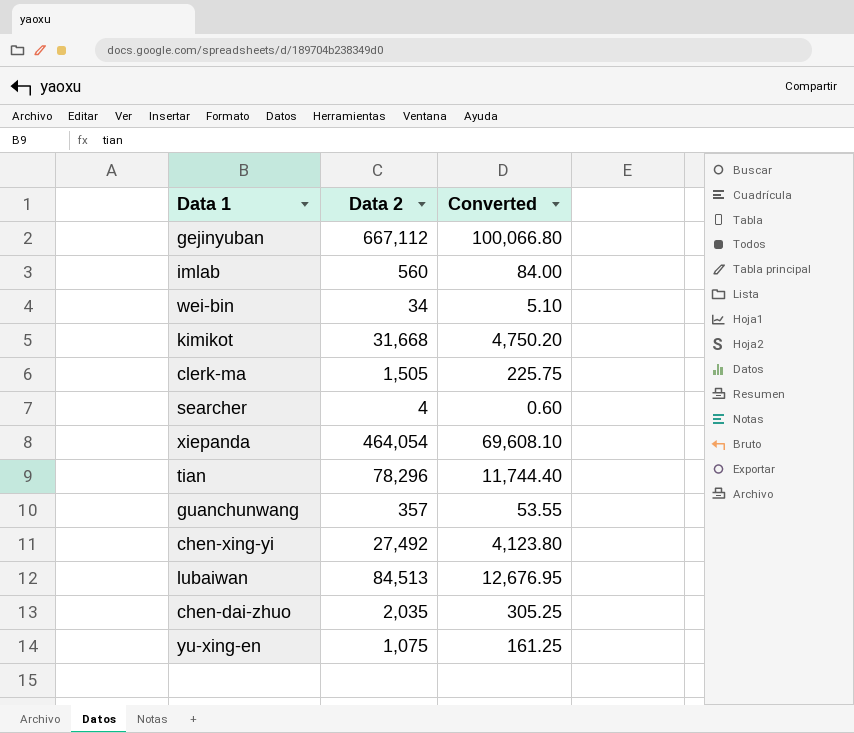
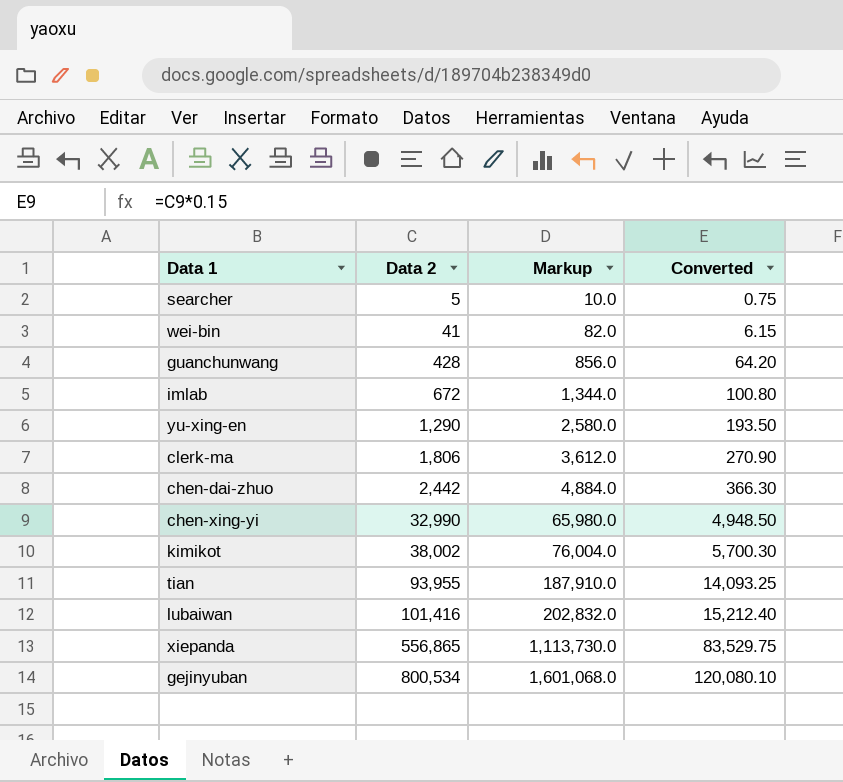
row order: none -> Data 2 ascending
column Markup | formula: none -> [Data 2] * 2
searcher | Data 2: 4 -> 5
searcher | Converted: 0.60 -> 0.75
wei-bin | Data 2: 34 -> 41
wei-bin | Converted: 5.10 -> 6.15
guanchunwang | Data 2: 357 -> 428
guanchunwang | Converted: 53.55 -> 64.20
imlab | Data 2: 560 -> 672
imlab | Converted: 84.00 -> 100.80
yu-xing-en | Data 2: 1,075 -> 1,290
yu-xing-en | Converted: 161.25 -> 193.50
clerk-ma | Data 2: 1,505 -> 1,806
clerk-ma | Converted: 225.75 -> 270.90
chen-dai-zhuo | Data 2: 2,035 -> 2,442
chen-dai-zhuo | Converted: 305.25 -> 366.30
chen-xing-yi | Data 2: 27,492 -> 32,990
chen-xing-yi | Converted: 4,123.80 -> 4,948.50
kimikot | Data 2: 31,668 -> 38,002
kimikot | Converted: 4,750.20 -> 5,700.30
tian | Data 2: 78,296 -> 93,955
tian | Converted: 11,744.40 -> 14,093.25
lubaiwan | Data 2: 84,513 -> 101,416
lubaiwan | Converted: 12,676.95 -> 15,212.40
xiepanda | Data 2: 464,054 -> 556,865
xiepanda | Converted: 69,608.10 -> 83,529.75
gejinyuban | Data 2: 667,112 -> 800,534
gejinyuban | Converted: 100,066.80 -> 120,080.10

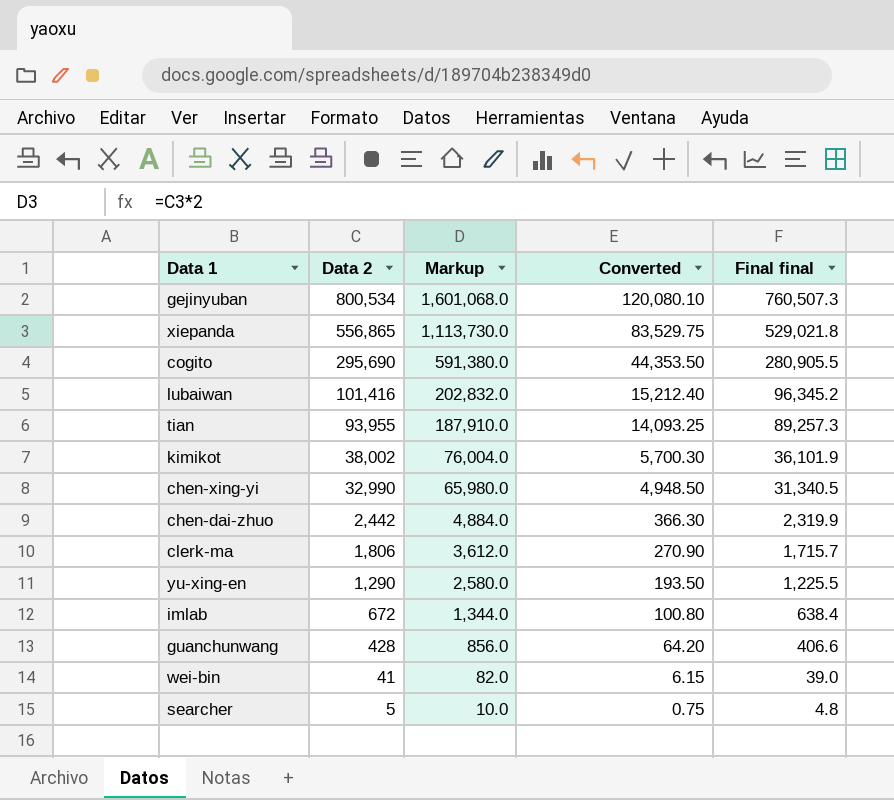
row order: Data 2 ascending -> Data 2 descending
column Final final | formula: none -> [Data 2] * 0.95
row cogito: none -> 295,690 | 591,380.0 | 44,353.50 | 280,905.5

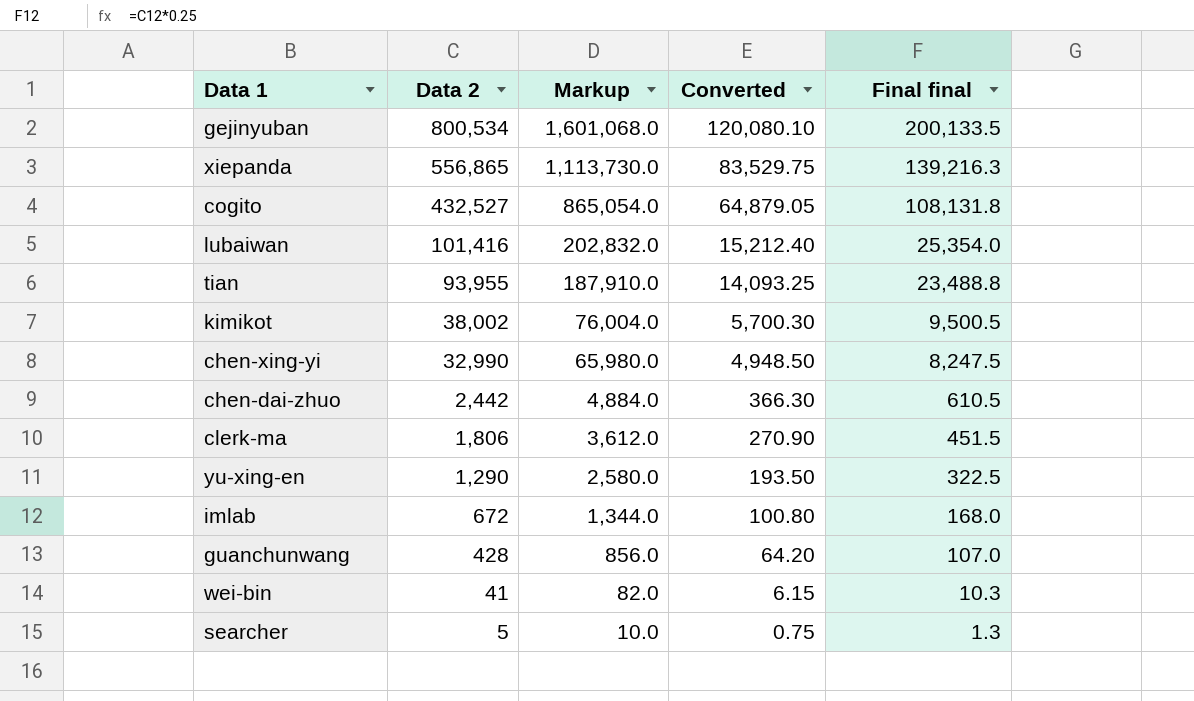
column Final final | formula: [Data 2] * 0.95 -> [Data 2] * 0.25
cogito | Data 2: 295,690 -> 432,527
cogito | Markup: 591,380.0 -> 865,054.0
cogito | Converted: 44,353.50 -> 64,879.05

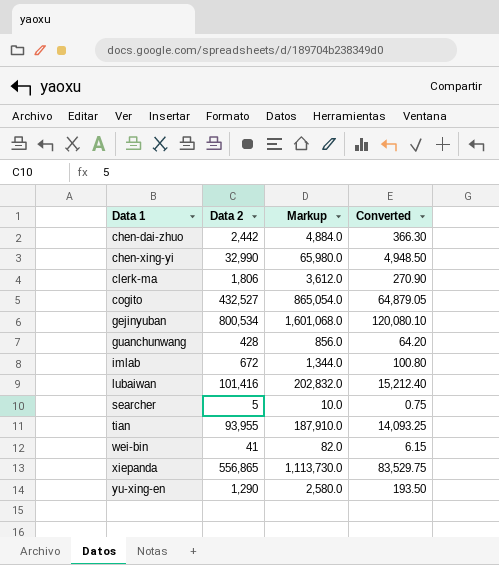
row order: Data 2 descending -> Data 1 ascending
column Final final | formula: [Data 2] * 0.25 -> none
row kimikot: 38,002 | 76,004.0 | 5,700.30 | 9,500.5 -> none

